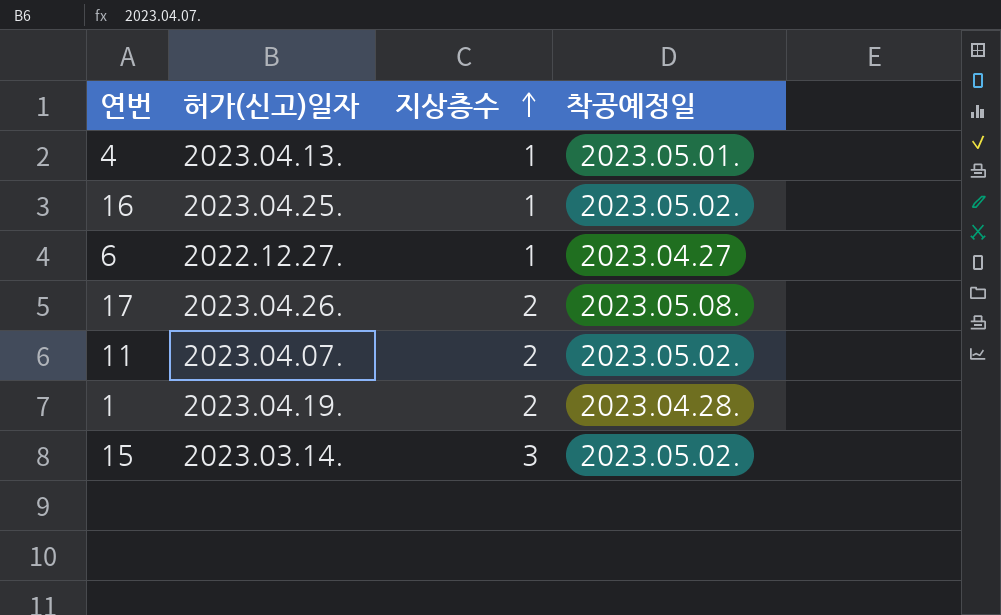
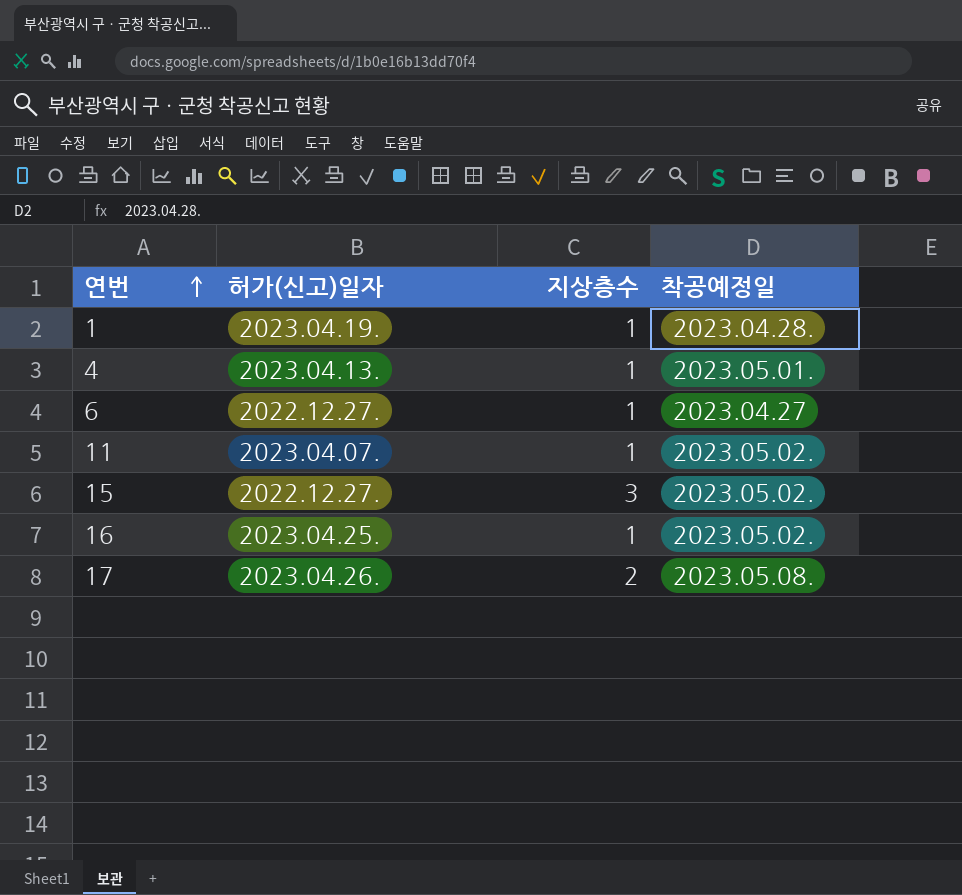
row order: 지상층수 ascending -> 연번 ascending
1 | 지상층수: 2 -> 1
11 | 지상층수: 2 -> 1
15 | 허가(신고)일자: 2023.03.14. -> 2022.12.27.

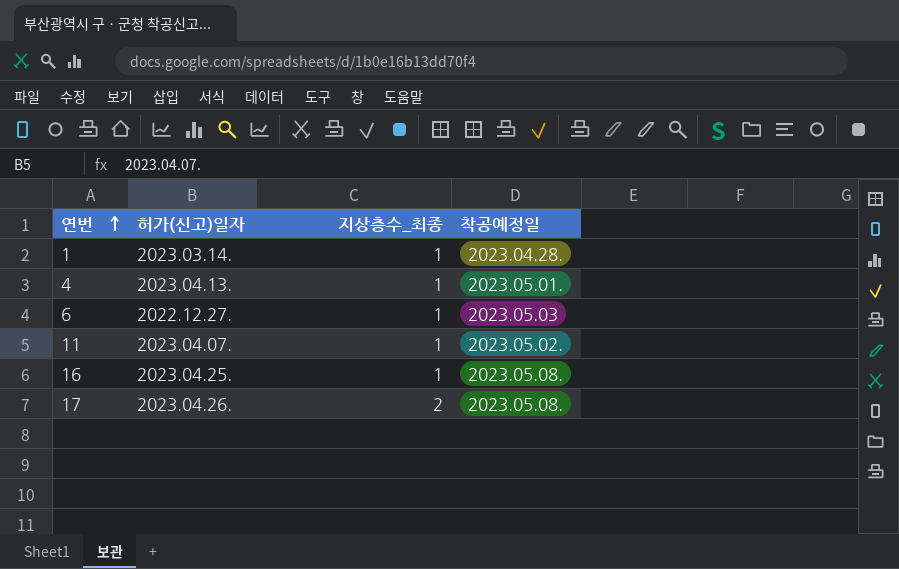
column name: 지상층수 -> 지상층수_최종
row 15: 2022.12.27. | 3 | 2023.05.02. -> none
1 | 허가(신고)일자: 2023.04.19. -> 2023.03.14.
6 | 착공예정일: 2023.04.27 -> 2023.05.03
16 | 착공예정일: 2023.05.02. -> 2023.05.08.

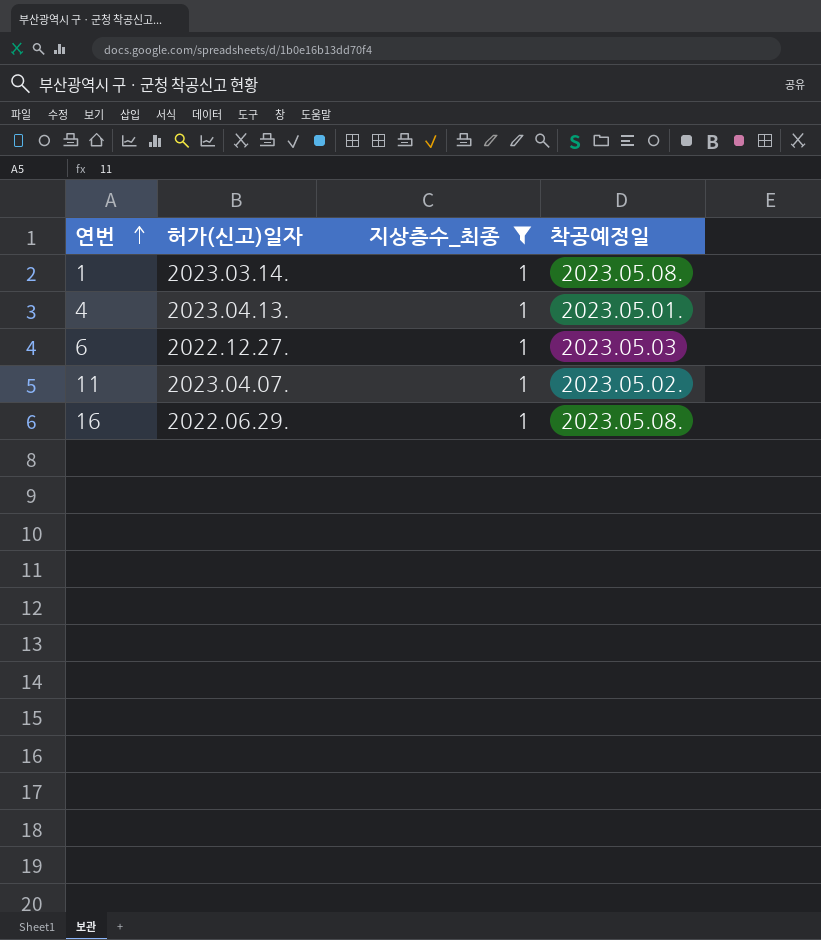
filter: none -> 지상층수_최종 = 1
1 | 착공예정일: 2023.04.28. -> 2023.05.08.
16 | 허가(신고)일자: 2023.04.25. -> 2022.06.29.

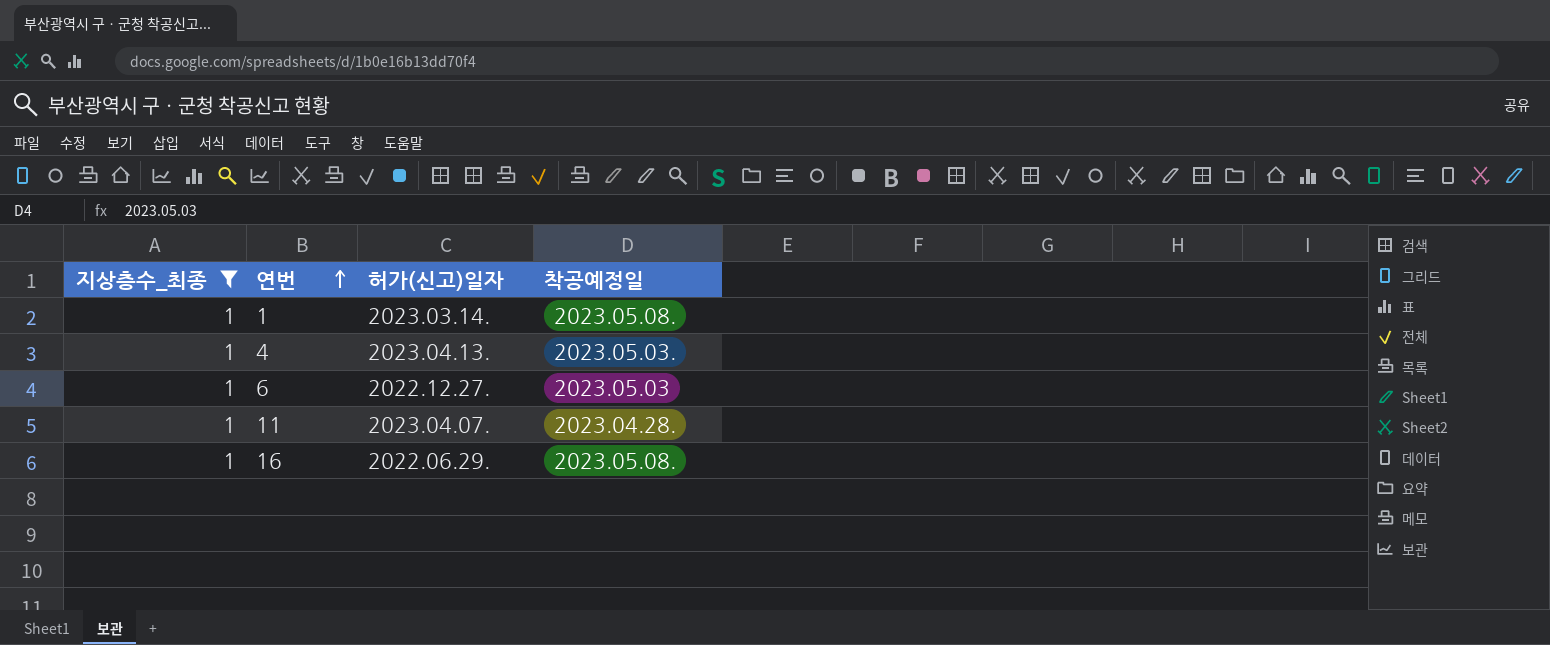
column 지상층수_최종 | position: 3 -> 1
4 | 착공예정일: 2023.05.01. -> 2023.05.03.
11 | 착공예정일: 2023.05.02. -> 2023.04.28.

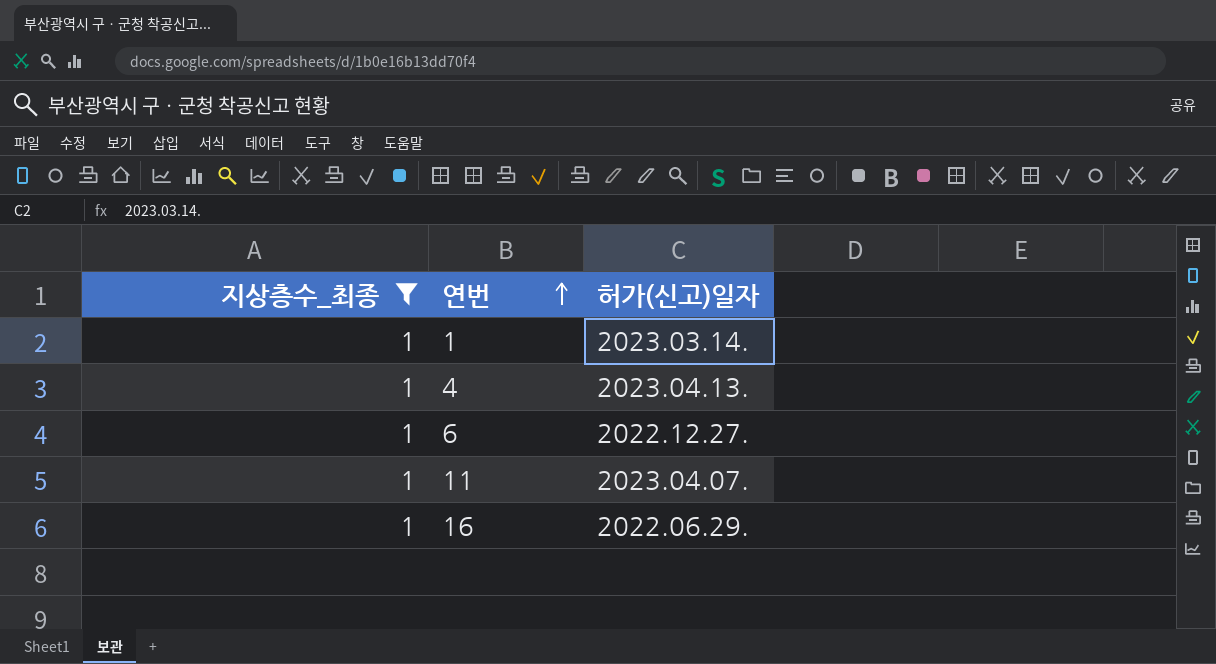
column 착공예정일 | position: 4 -> none

